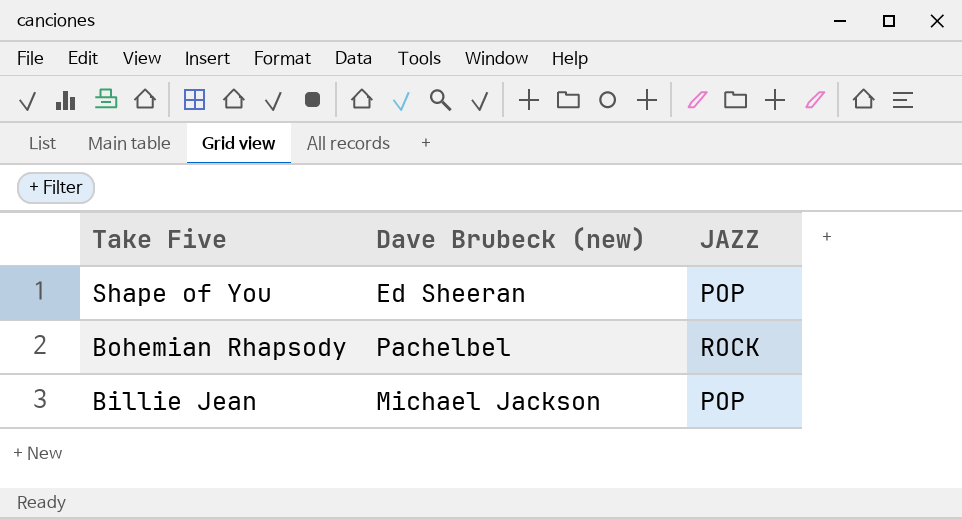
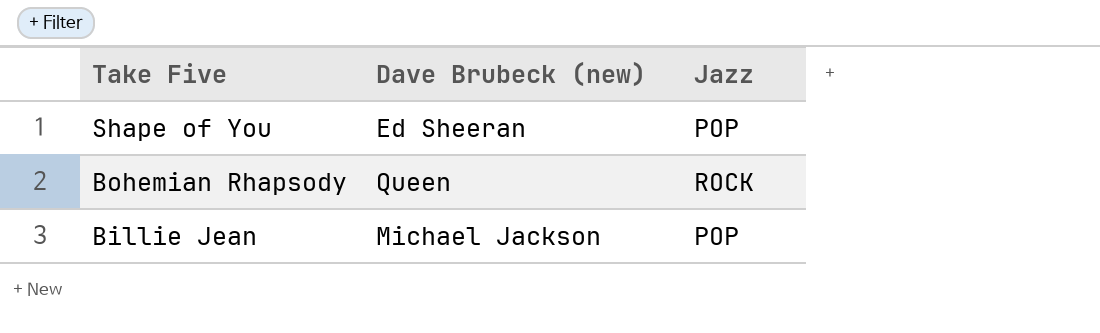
column name: JAZZ -> Jazz
Bohemian Rhapsody | Dave Brubeck (new): Pachelbel -> Queen

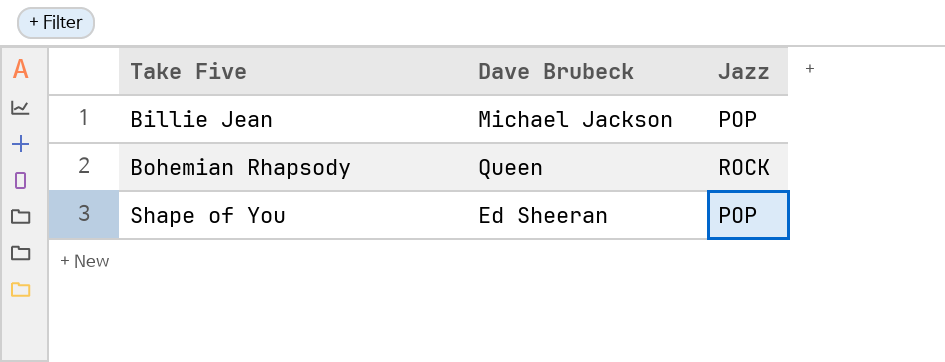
row order: Take Five descending -> Take Five ascending
column name: Dave Brubeck (new) -> Dave Brubeck

